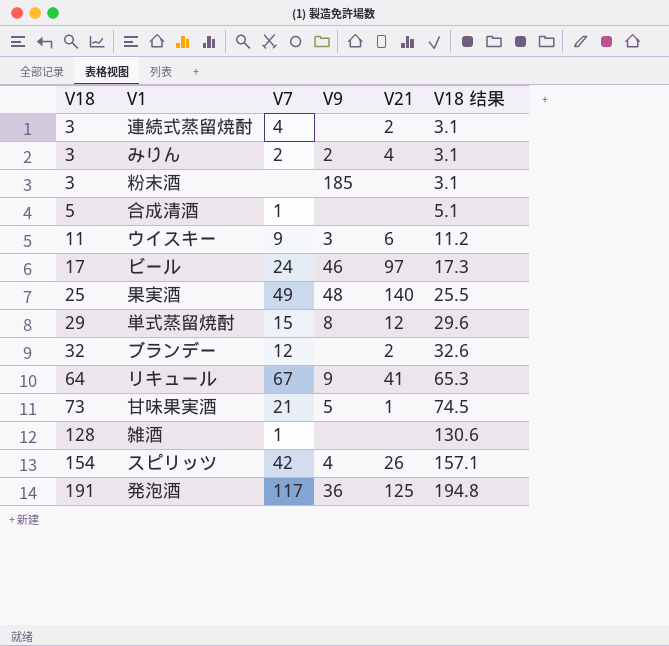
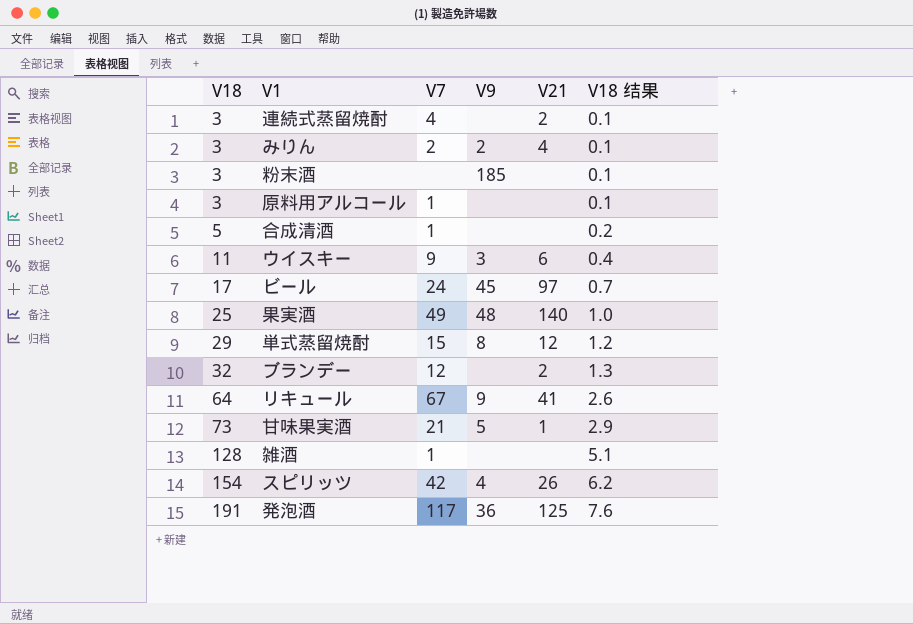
column V18 结果 | formula: [V18] * 1.02 -> [V18] * 0.04
row 原料用アルコール: none -> 3 | 1 | none | none | 0.1
ビール | V9: 46 -> 45

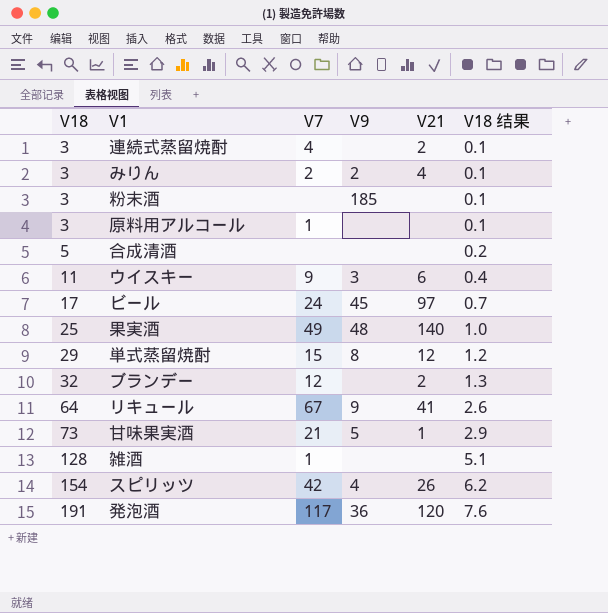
合成清酒 | V7: 1 -> none
発泡酒 | V21: 125 -> 120

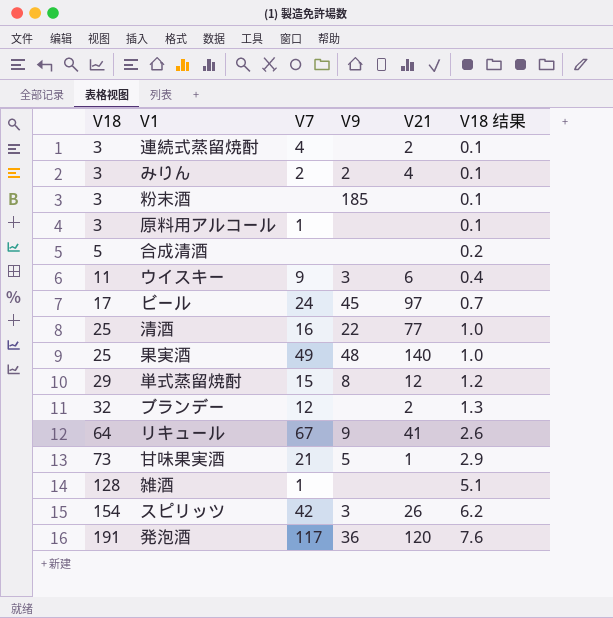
row 清酒: none -> 25 | 16 | 22 | 77 | 1.0
スピリッツ | V9: 4 -> 3

